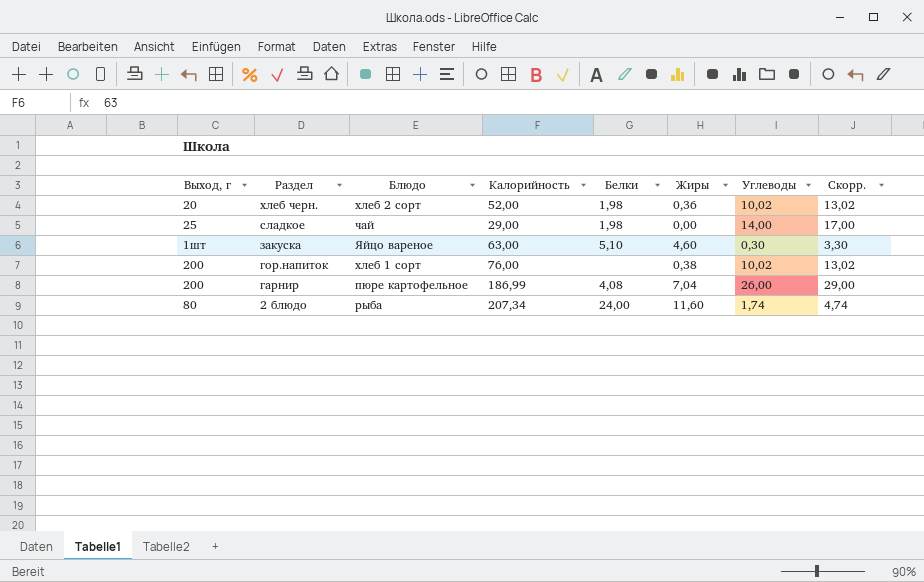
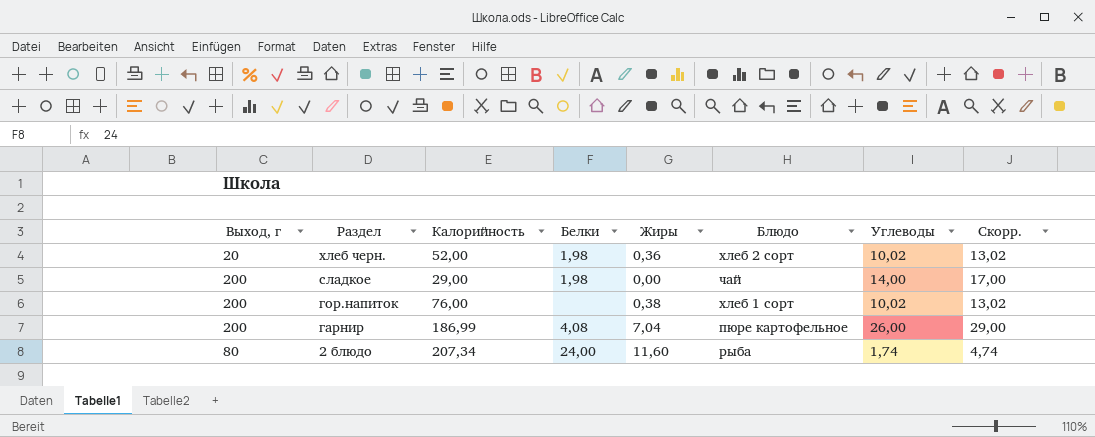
column Блюдо | position: 3 -> 6
row закуска: 1шт | Яйцо вареное | 63,00 | 5,10 | 4,60 | 0,30 | 3,30 -> none
сладкое | Выход, г: 25 -> 200

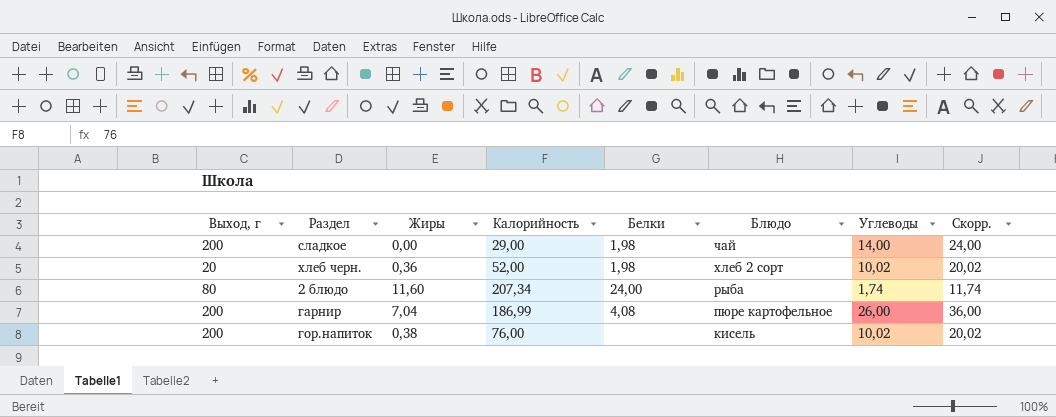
row order: Раздел descending -> Блюдо descending
column Жиры | position: 5 -> 3
column Скорр. | formula: [Углеводы] + 3 -> [Углеводы] + 10
гор.напиток | Блюдо: хлеб 1 сорт -> кисель

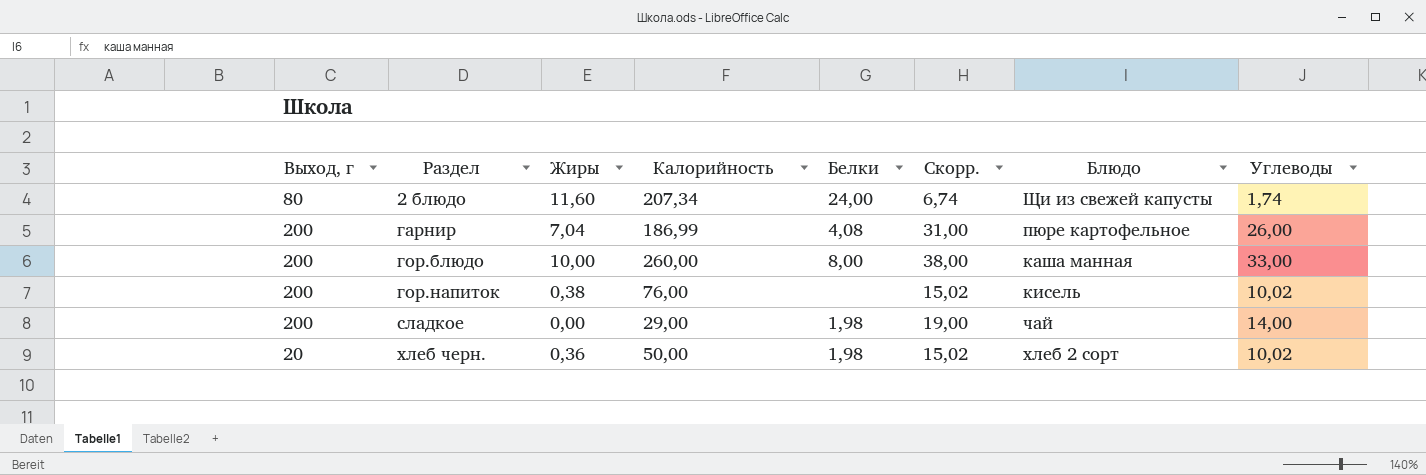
row order: Блюдо descending -> Раздел ascending
column Скорр. | formula: [Углеводы] + 10 -> [Углеводы] + 5
column Скорр. | position: 8 -> 6
2 блюдо | Блюдо: рыба -> Щи из свежей капусты
row гор.блюдо: none -> 200 | 10,00 | 260,00 | 8,00 | 38,00 | каша манная | 33,00
хлеб черн. | Калорийность: 52,00 -> 50,00

